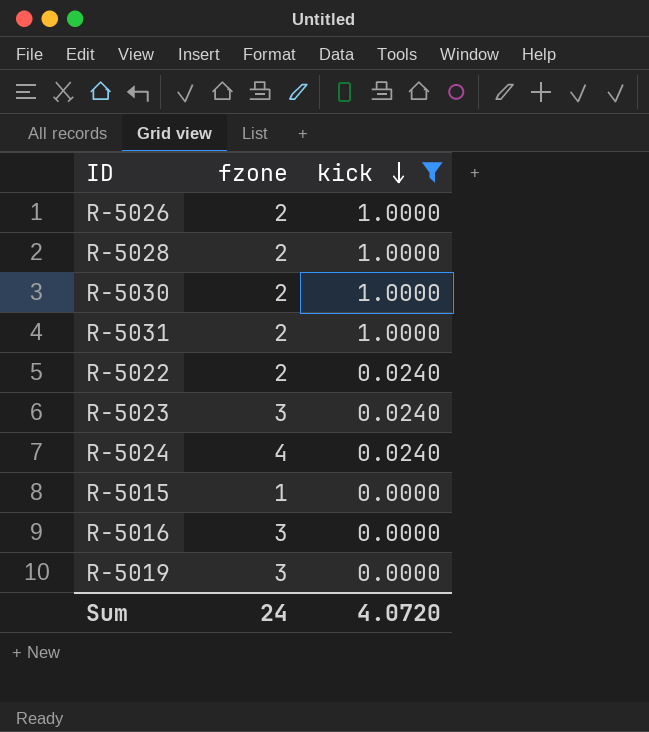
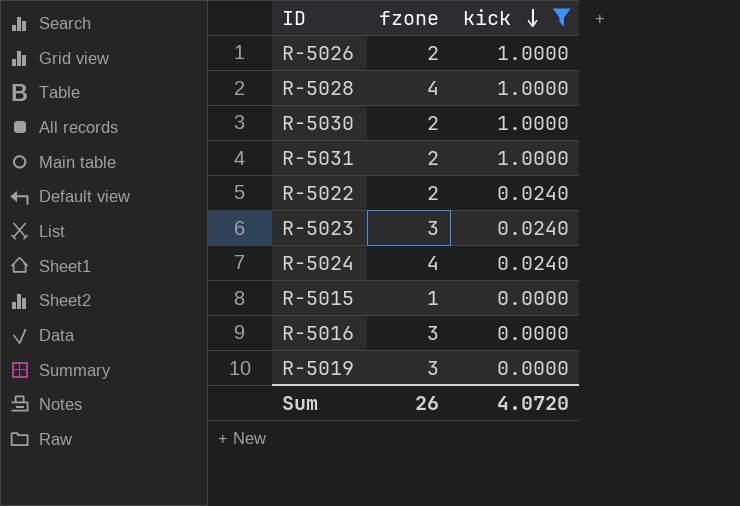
R-5028 | fzone: 2 -> 4
Sum | fzone: 24 -> 26

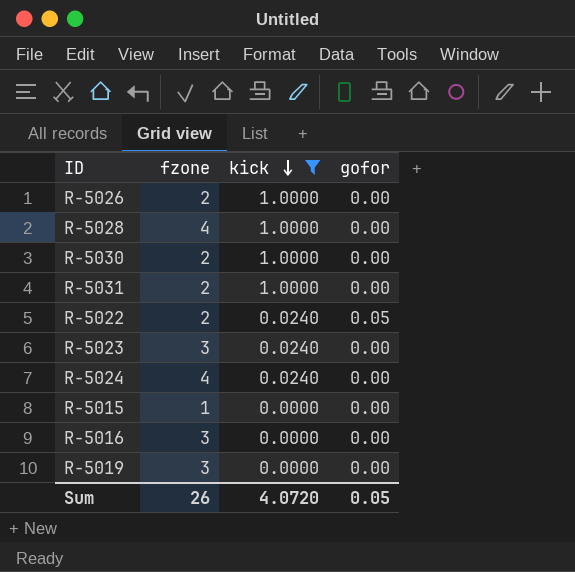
column gofor | position: none -> 4

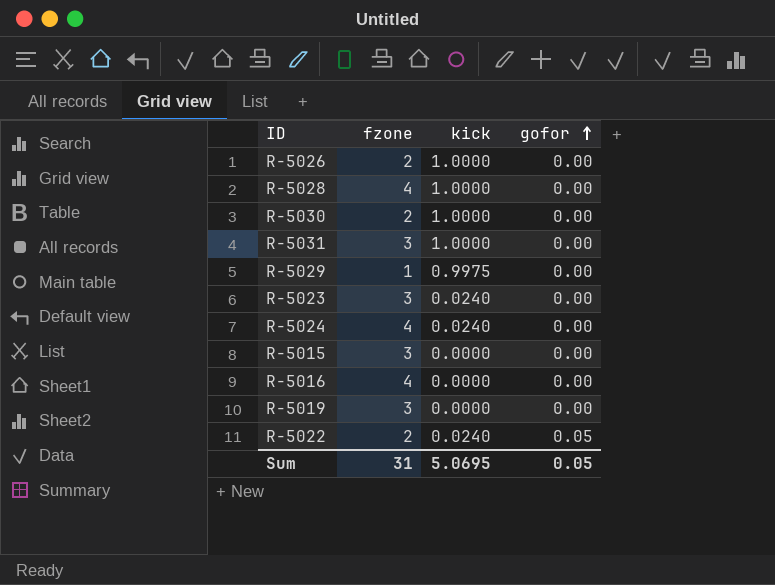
filter: kick != 0.9975 -> none
row order: kick descending -> gofor ascending
R-5031 | fzone: 2 -> 3
R-5015 | fzone: 1 -> 3
R-5016 | fzone: 3 -> 4
Sum | fzone: 26 -> 31
Sum | kick: 4.0720 -> 5.0695

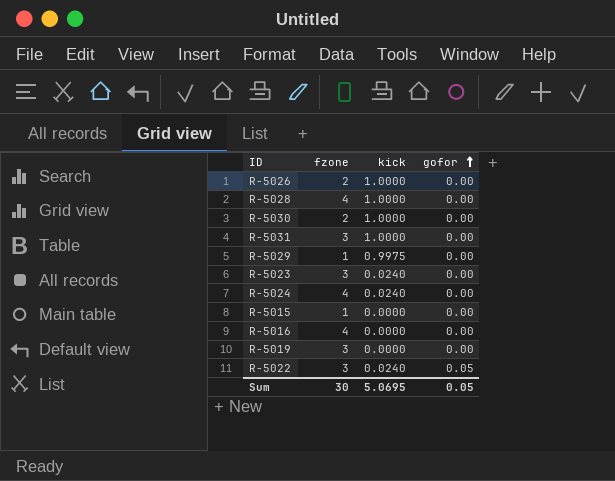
R-5015 | fzone: 3 -> 1
R-5022 | fzone: 2 -> 3
Sum | fzone: 31 -> 30

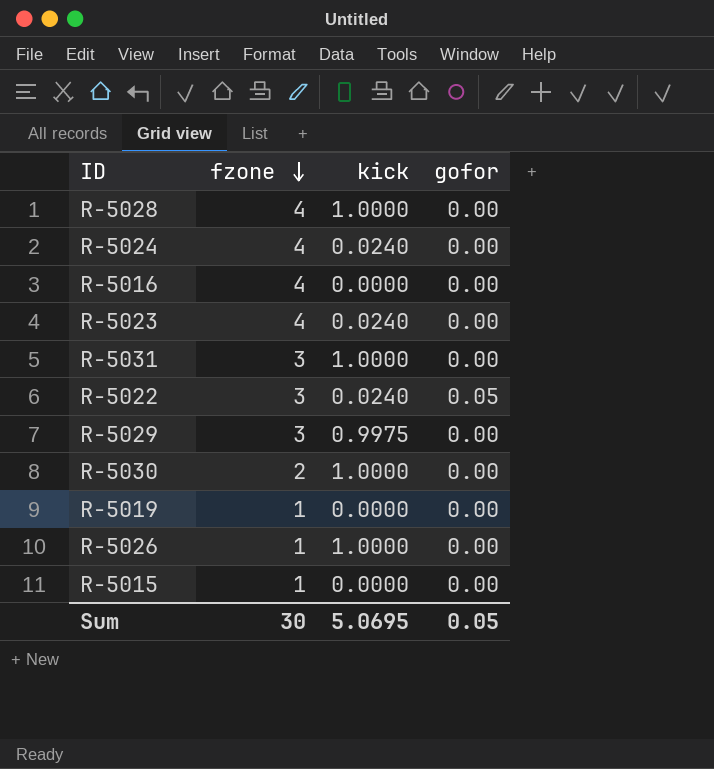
row order: gofor ascending -> fzone descending
R-5023 | fzone: 3 -> 4
R-5029 | fzone: 1 -> 3
R-5019 | fzone: 3 -> 1
R-5026 | fzone: 2 -> 1

